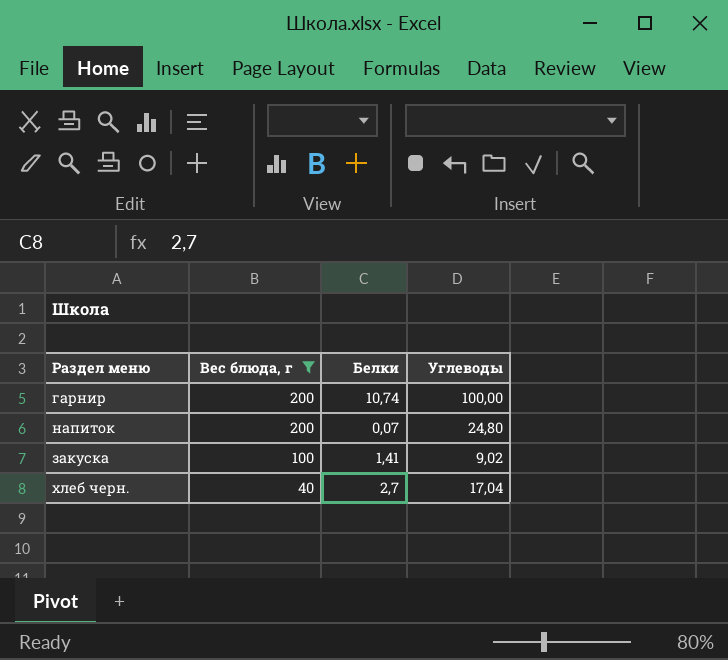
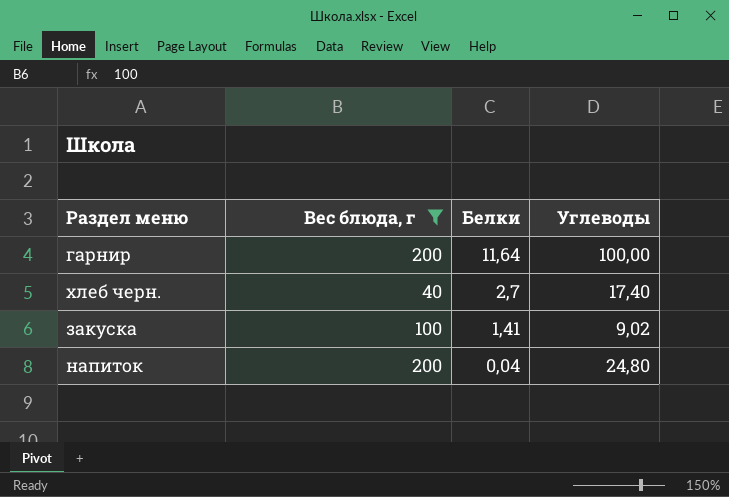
row order: Вес блюда, г descending -> Белки descending
гарнир | Белки: 10,74 -> 11,64
хлеб черн. | Углеводы: 17,04 -> 17,40
напиток | Белки: 0,07 -> 0,04

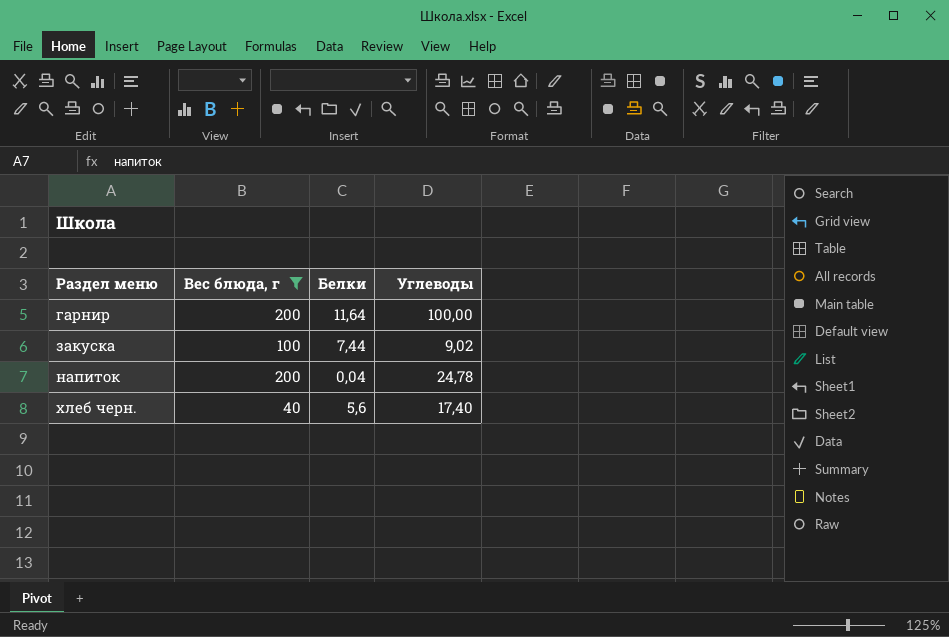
row order: Белки descending -> Раздел меню ascending
закуска | Белки: 1,41 -> 7,44
напиток | Углеводы: 24,80 -> 24,78
хлеб черн. | Белки: 2,7 -> 5,6

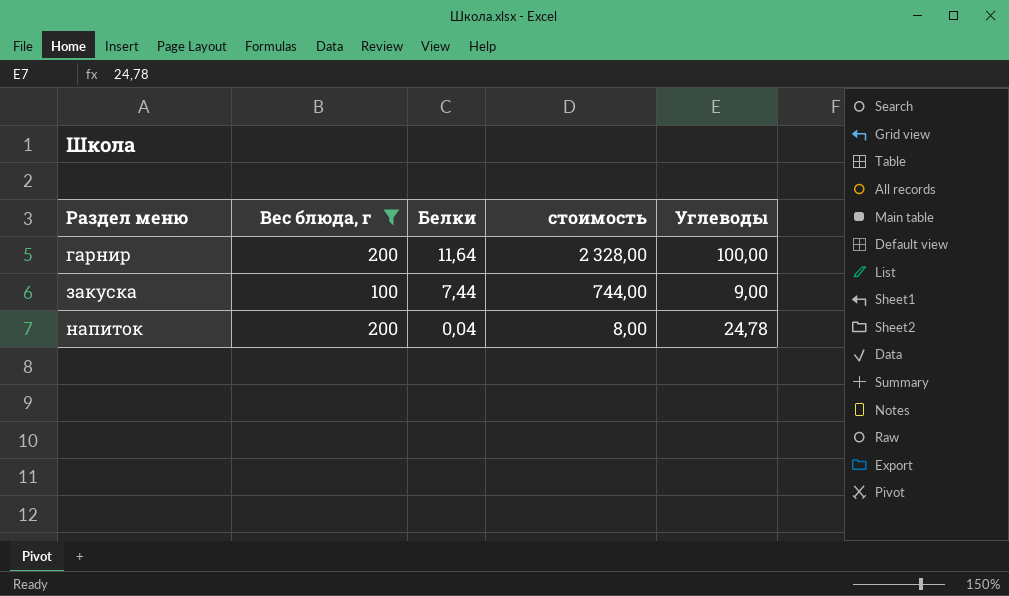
column стоимость | formula: none -> [Вес блюда, г] * [Белки]
row хлеб черн.: 40 | 5,6 | 17,40 -> none
закуска | Углеводы: 9,02 -> 9,00

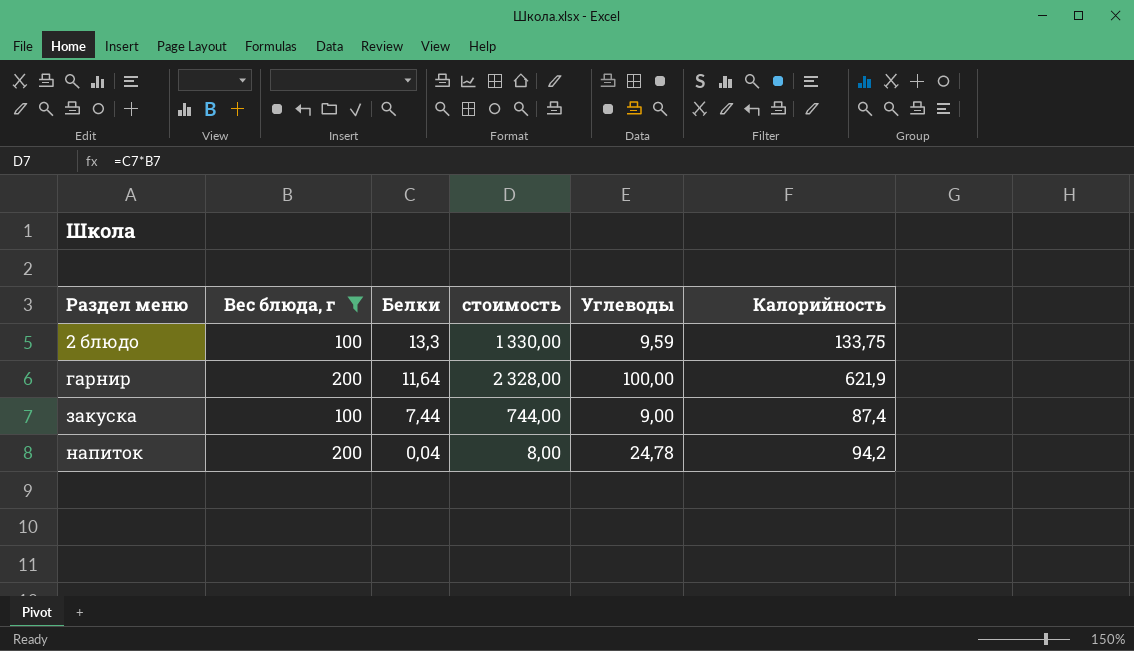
column Калорийность | position: none -> 6
row 2 блюдо: none -> 100 | 13,3 | 1 330,00 | 9,59 | 133,75

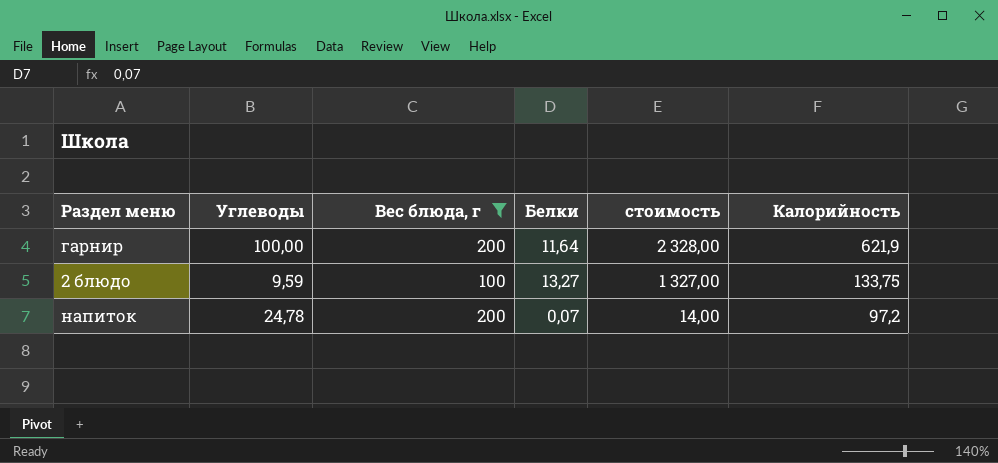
row order: Раздел меню ascending -> стоимость descending
column Углеводы | position: 5 -> 2
row закуска: 100 | 7,44 | 744,00 | 9,00 | 87,4 -> none
2 блюдо | Белки: 13,3 -> 13,27
2 блюдо | стоимость: 1 330,00 -> 1 327,00
напиток | Белки: 0,04 -> 0,07
напиток | стоимость: 8,00 -> 14,00
напиток | Калорийность: 94,2 -> 97,2

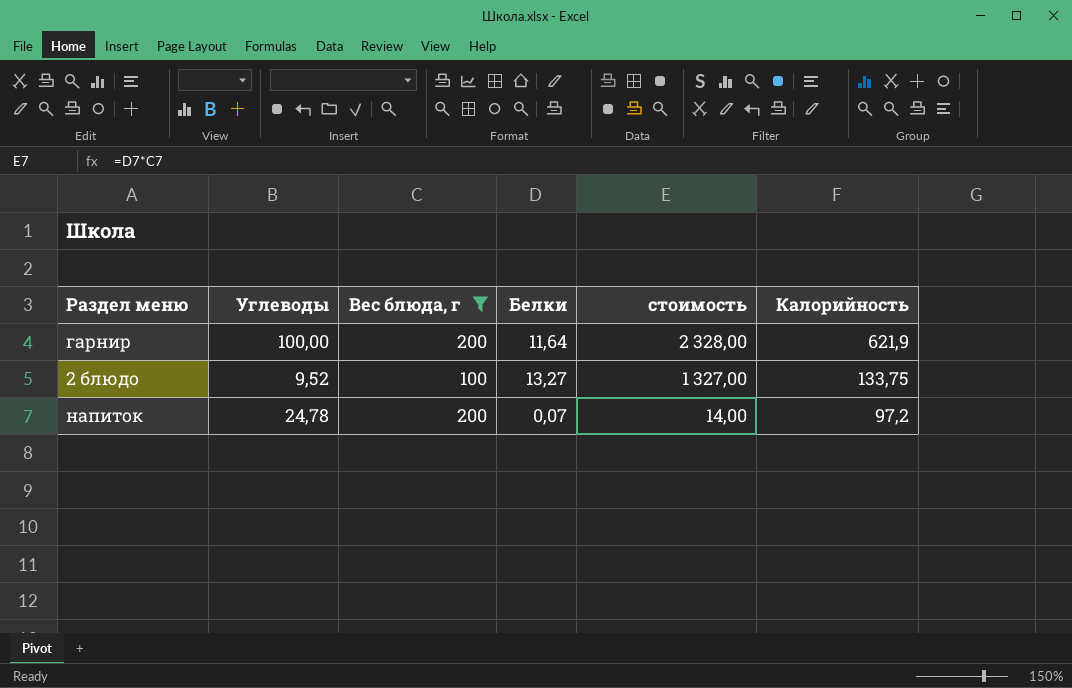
2 блюдо | Углеводы: 9,59 -> 9,52

